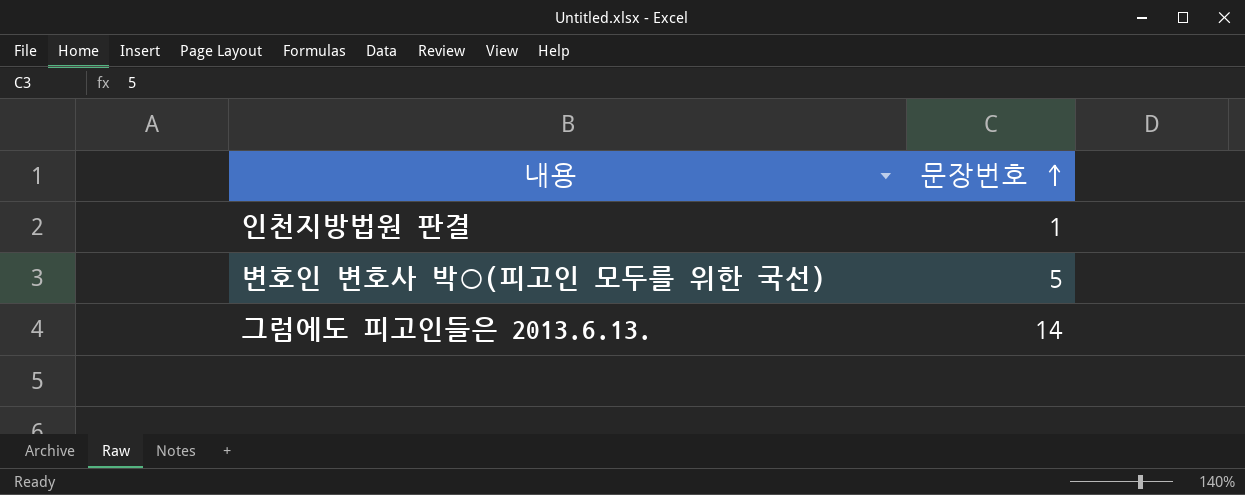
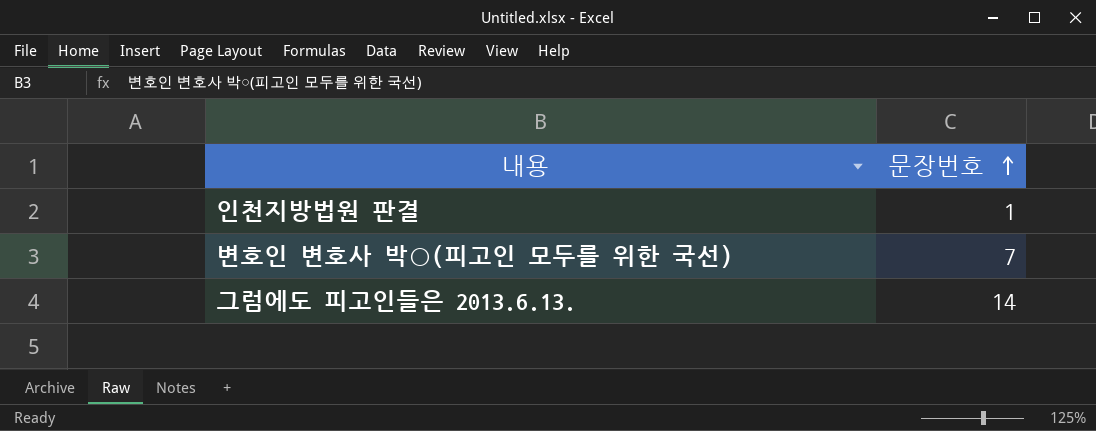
변호인 변호사 박○(피고인 모두를 위한 국선) | 문장번호: 5 -> 7

